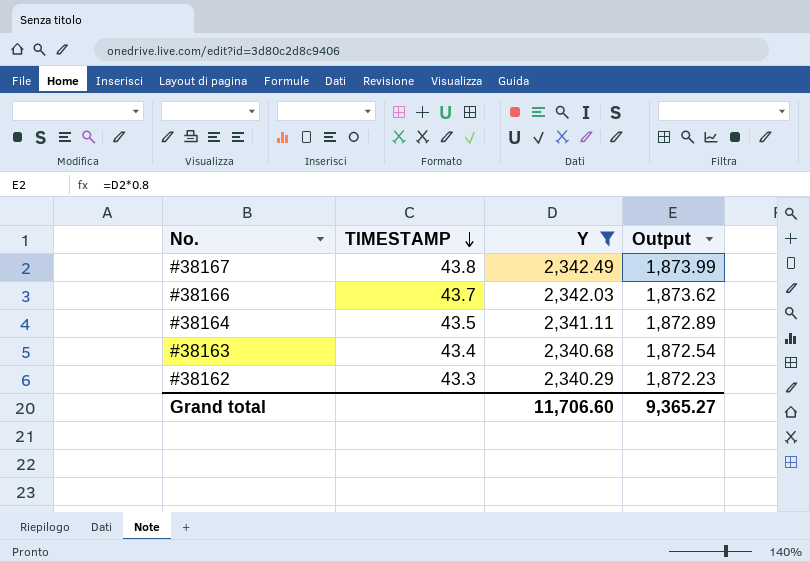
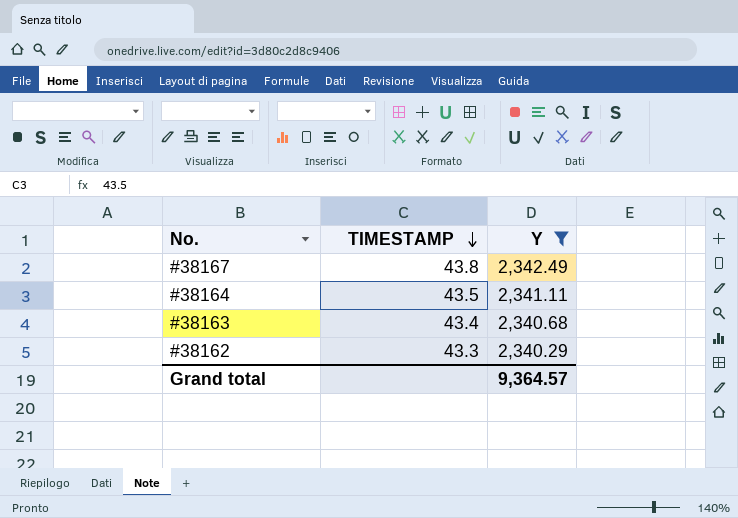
column Output | formula: [Y] * 0.8 -> none
row #38166: 43.7 | 2,342.03 | 1,873.62 -> none
Grand total | Y: 11,706.60 -> 9,364.57

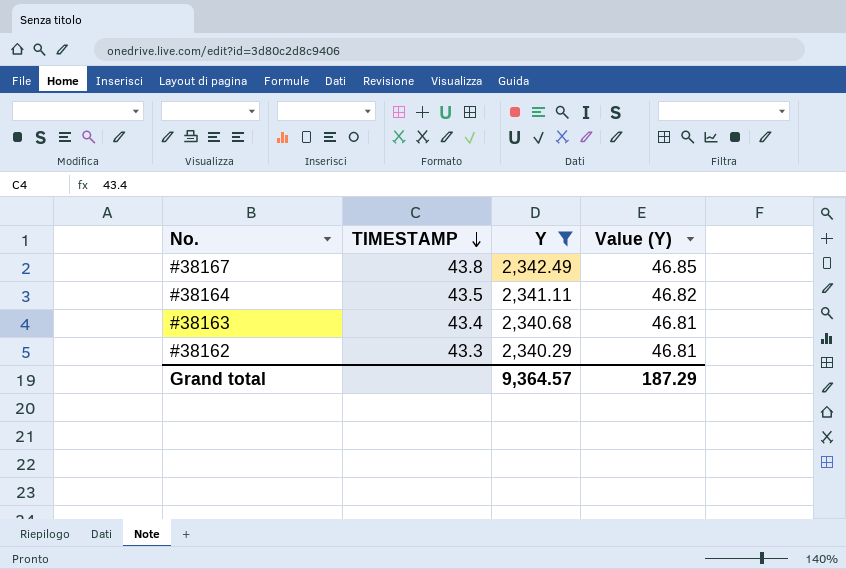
column Value (Y) | formula: none -> [Y] * 0.02

